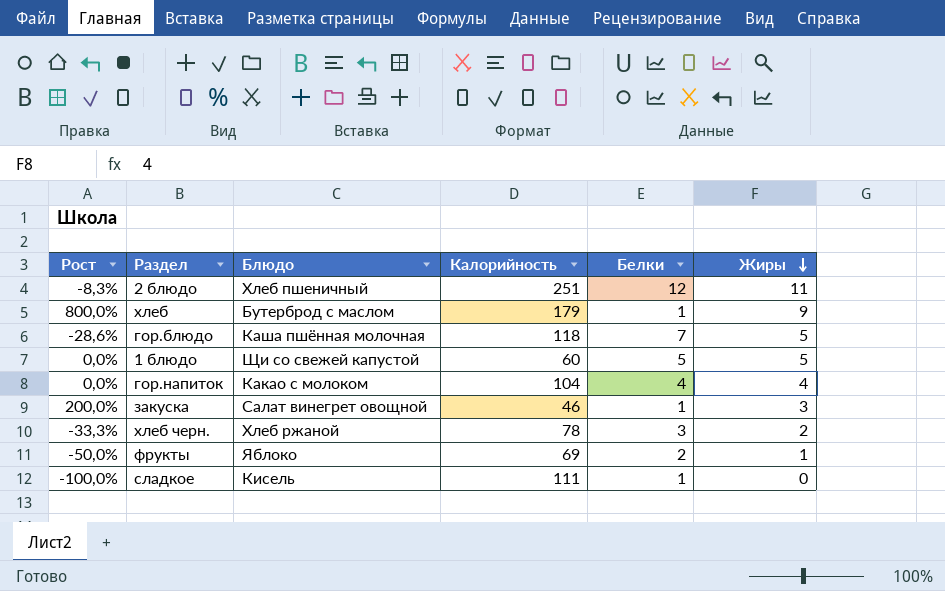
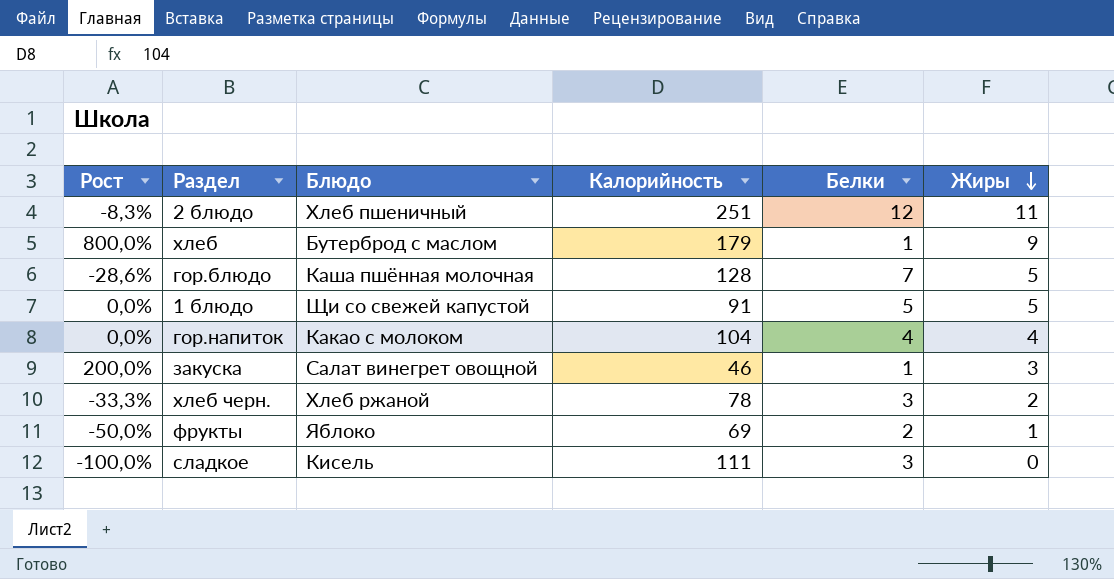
гор.блюдо | Калорийность: 118 -> 128
1 блюдо | Калорийность: 60 -> 91
сладкое | Белки: 1 -> 3

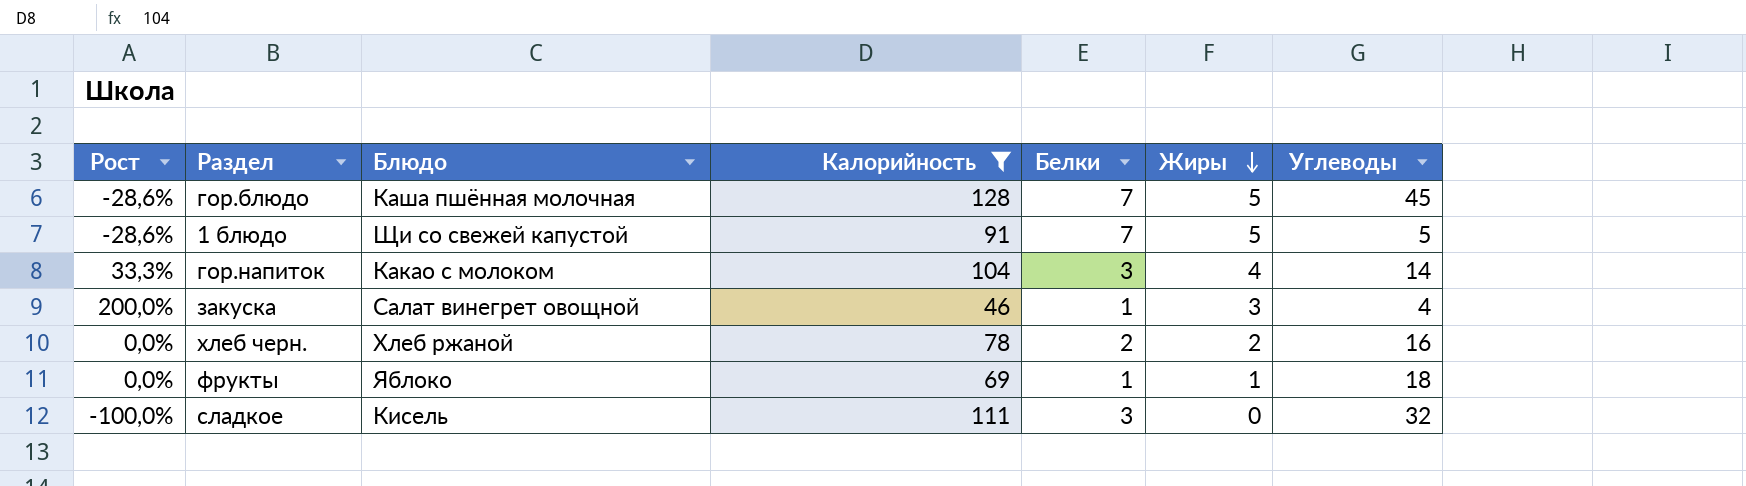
filter: none -> Калорийность <= 128
column Углеводы | position: none -> 7
1 блюдо | Рост: 0,0% -> -28,6%
1 блюдо | Белки: 5 -> 7
гор.напиток | Рост: 0,0% -> 33,3%
гор.напиток | Белки: 4 -> 3
хлеб черн. | Рост: -33,3% -> 0,0%
хлеб черн. | Белки: 3 -> 2
фрукты | Рост: -50,0% -> 0,0%
фрукты | Белки: 2 -> 1

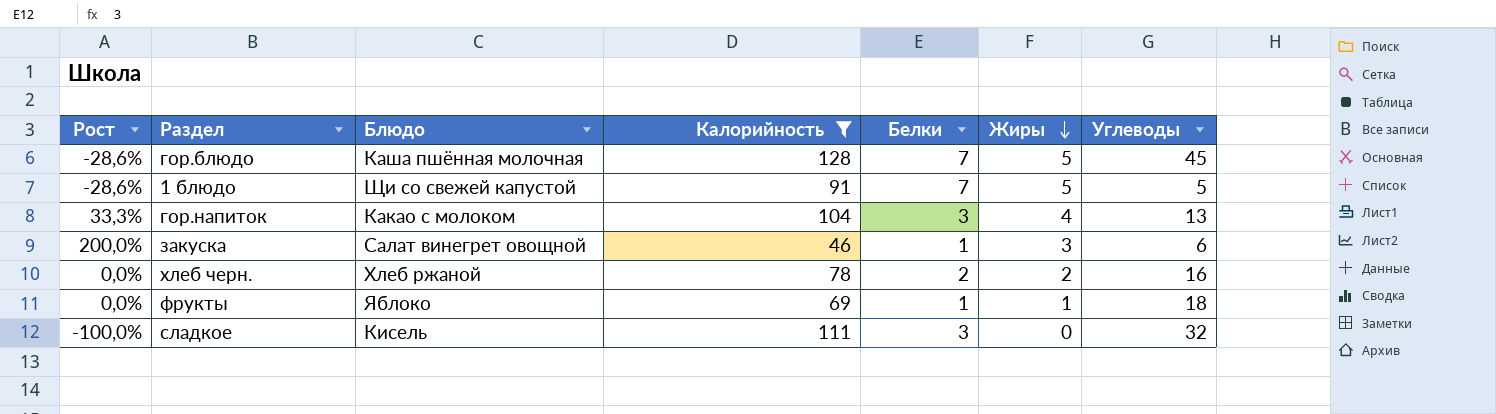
гор.напиток | Углеводы: 14 -> 13
закуска | Углеводы: 4 -> 6

